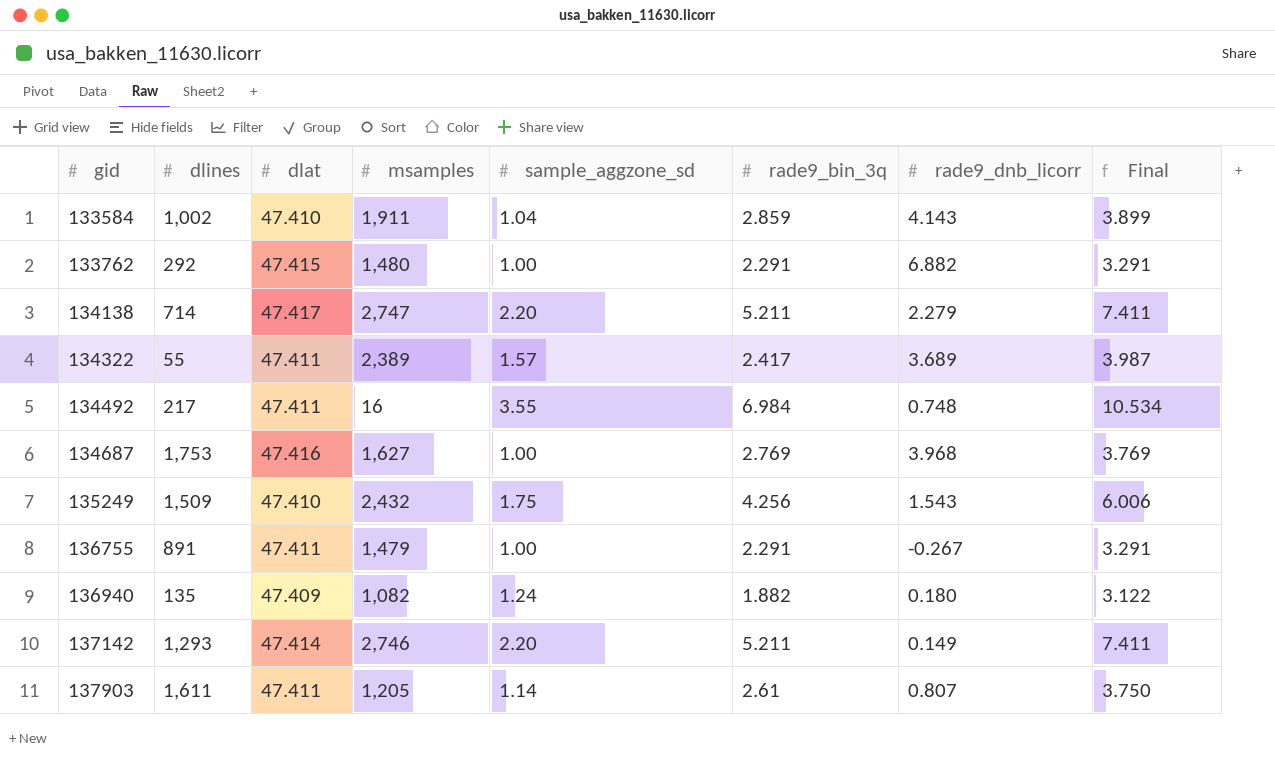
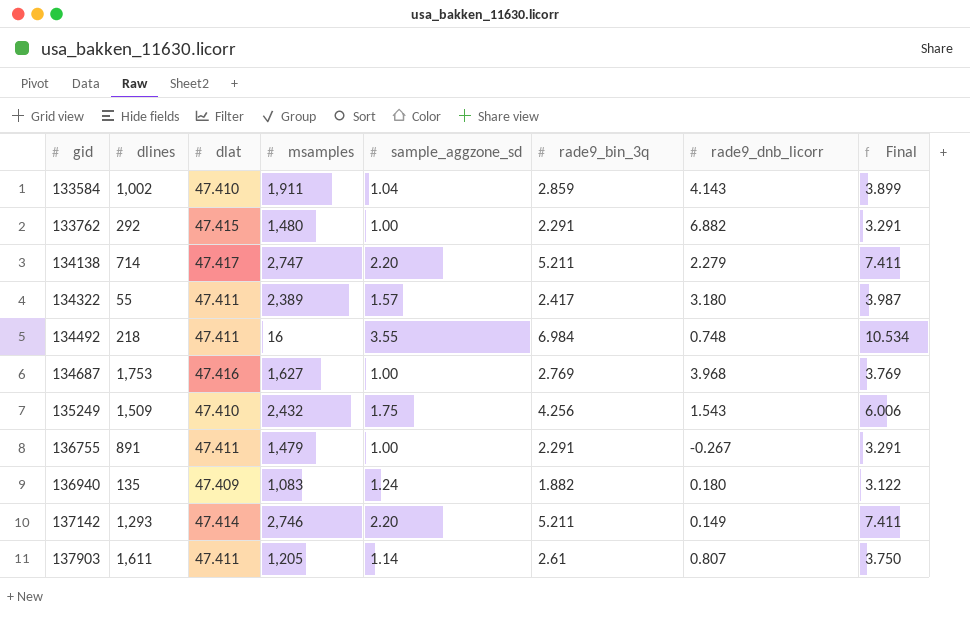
134322 | rade9_dnb_licorr: 3.689 -> 3.180
134492 | dlines: 217 -> 218
136940 | msamples: 1,082 -> 1,083

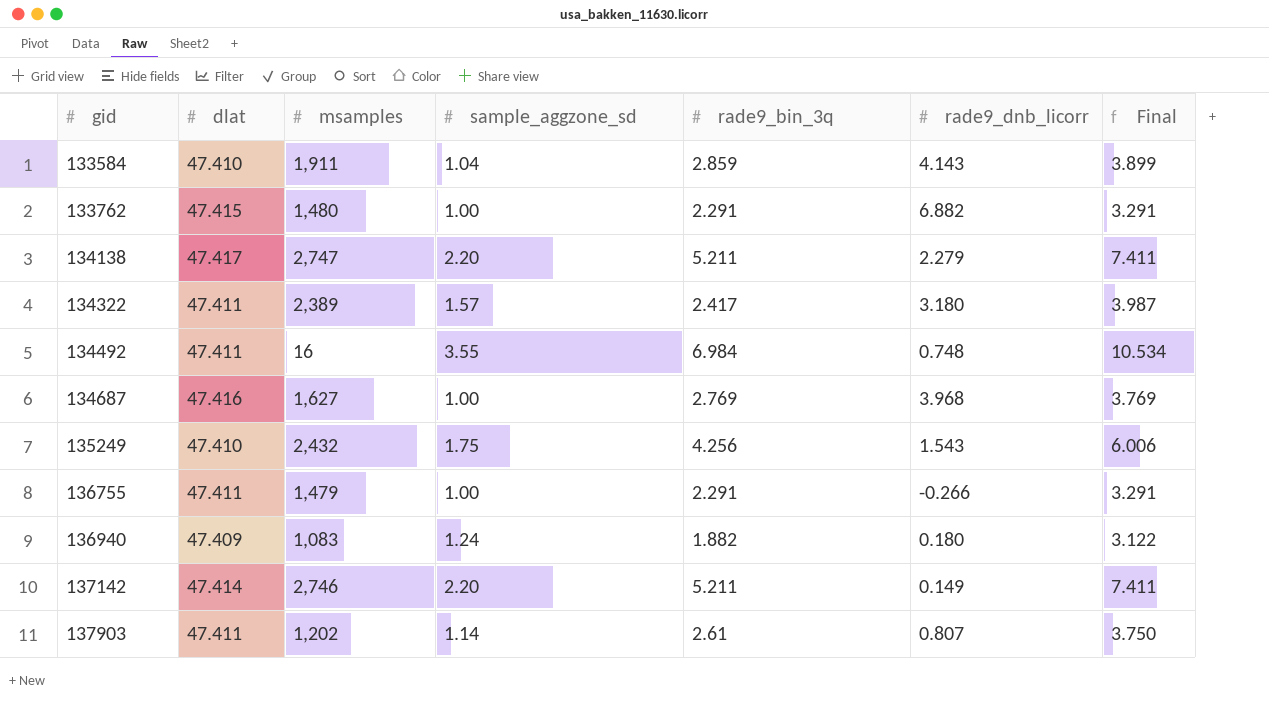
column dlines | position: 2 -> none
136755 | rade9_dnb_licorr: -0.267 -> -0.266
137903 | msamples: 1,205 -> 1,202

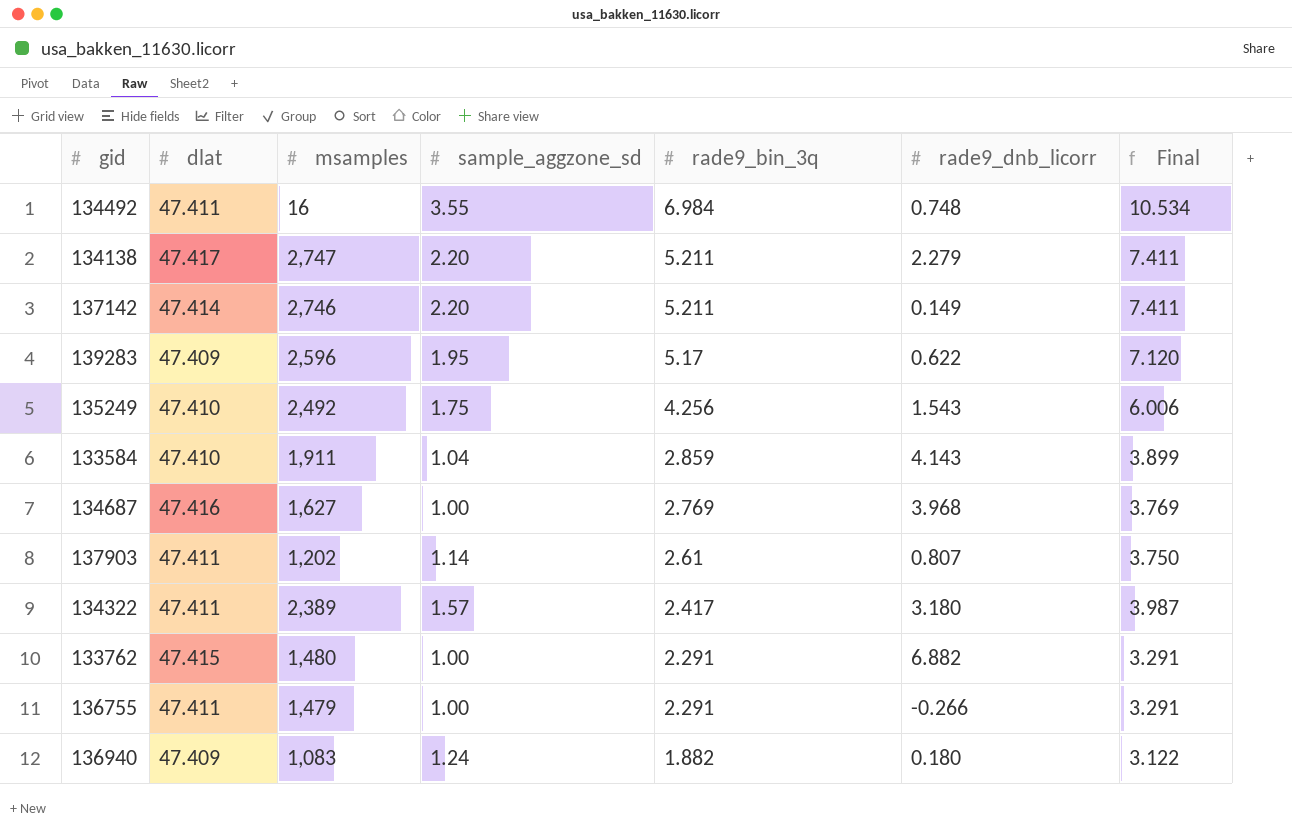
row order: gid ascending -> rade9_bin_3q descending
row 139283: none -> 47.409 | 2,596 | 1.95 | 5.17 | 0.622 | 7.120
135249 | msamples: 2,432 -> 2,492

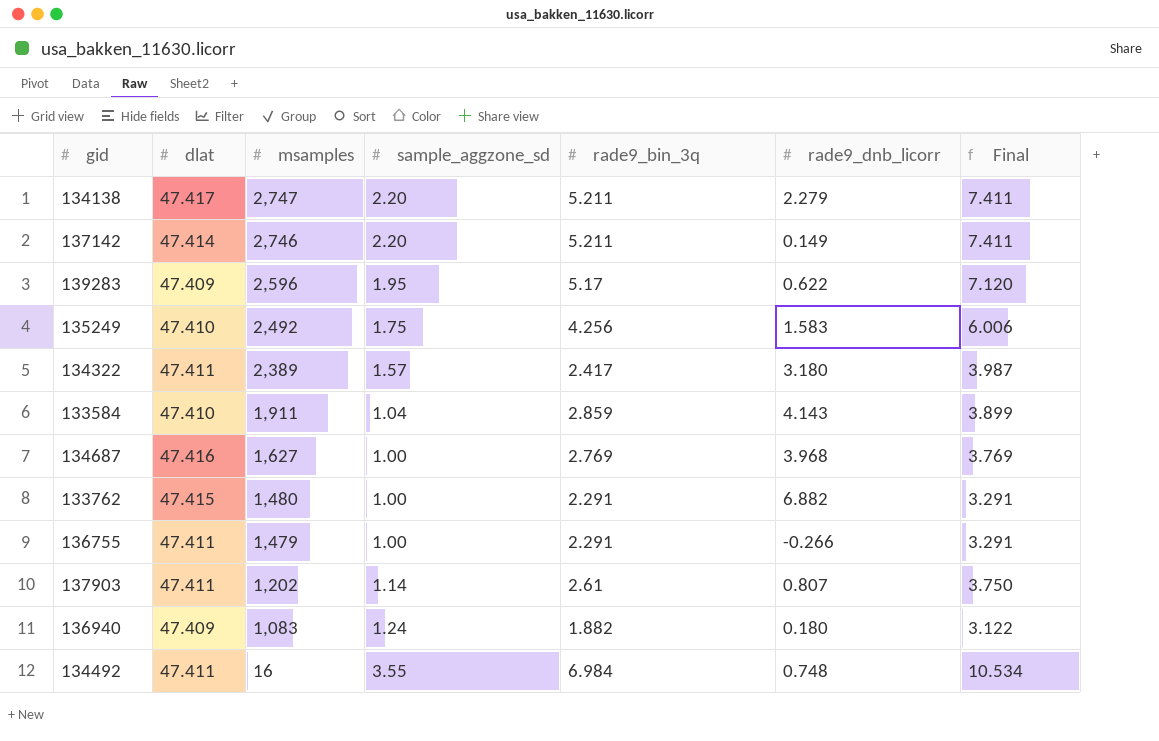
row order: rade9_bin_3q descending -> msamples descending
135249 | rade9_dnb_licorr: 1.543 -> 1.583

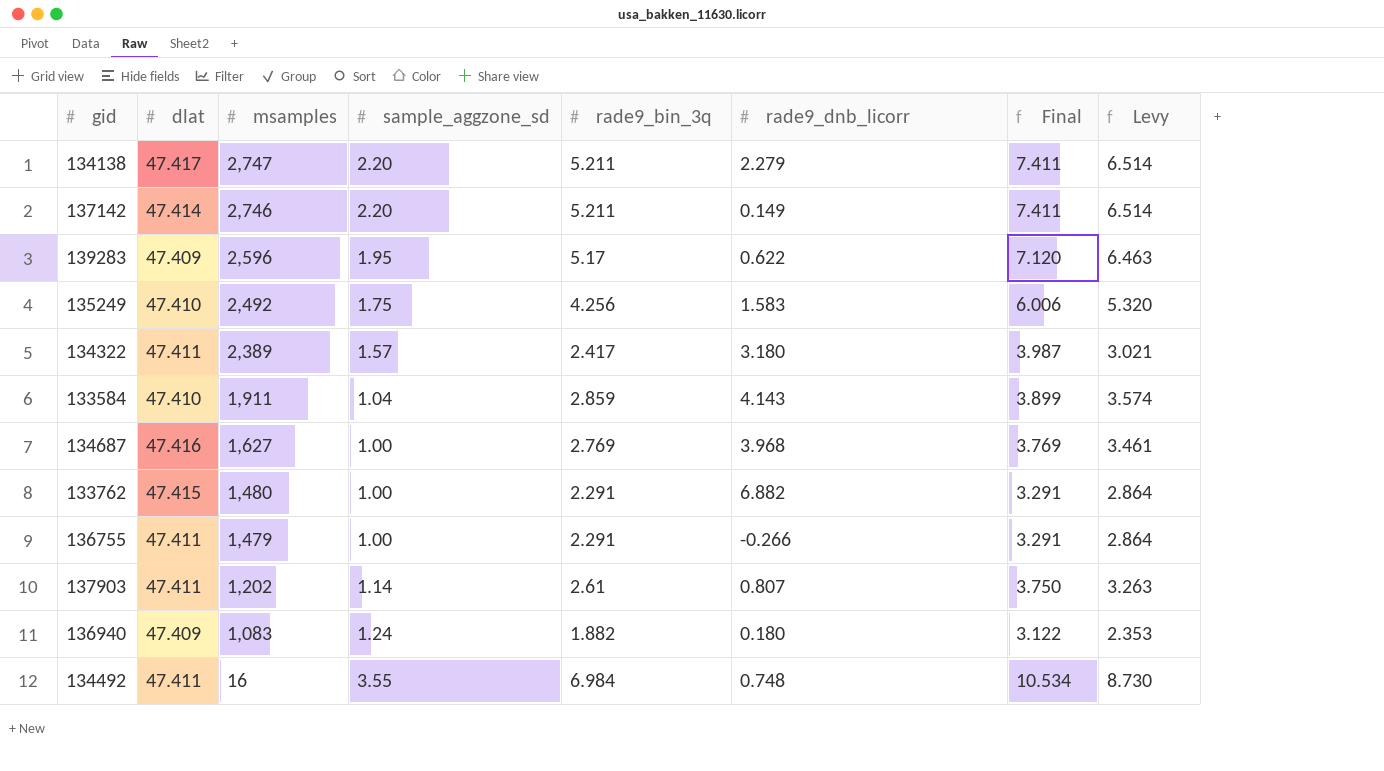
column Levy | formula: none -> [rade9_bin_3q] * 1.25

